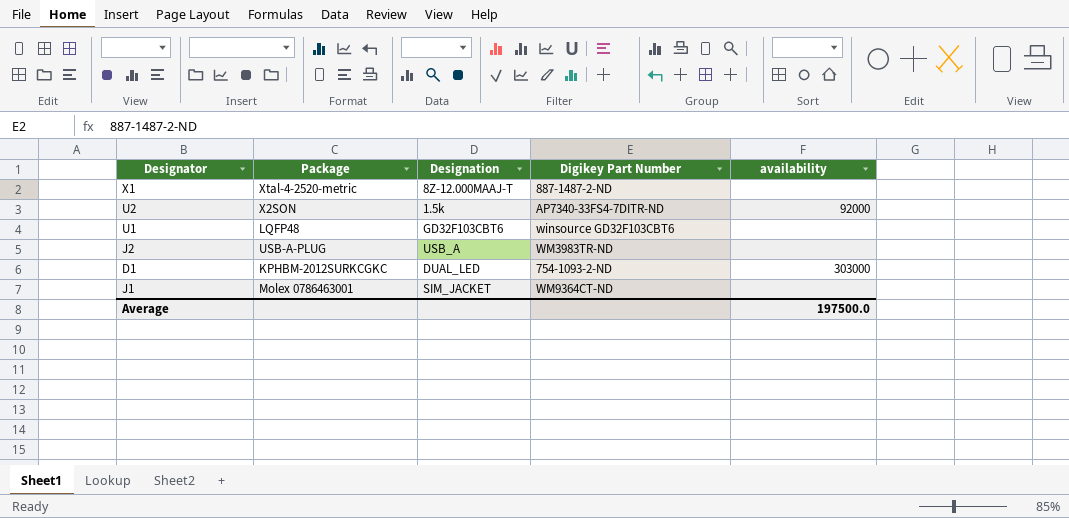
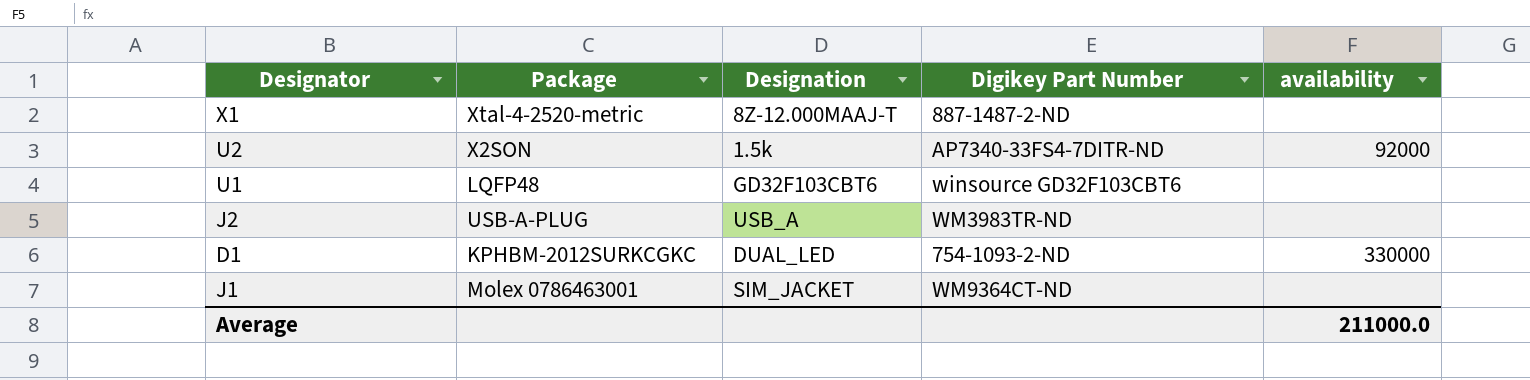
D1 | availability: 303000 -> 330000
Average | availability: 197500.0 -> 211000.0

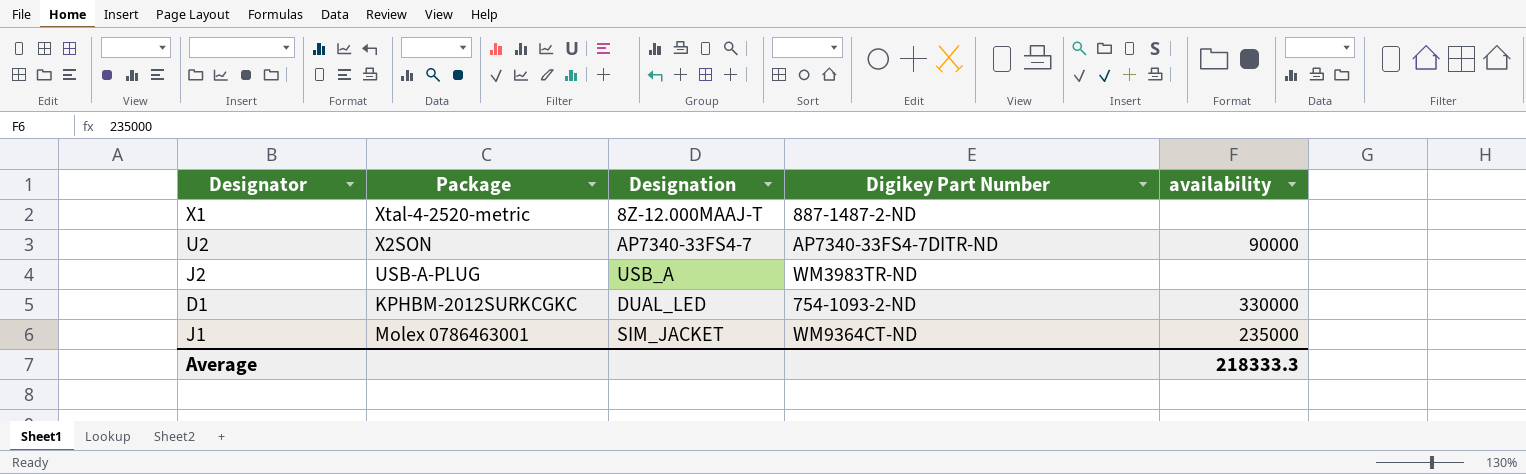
row U1: LQFP48 | GD32F103CBT6 | winsource GD32F103CBT6 | none -> none
U2 | Designation: 1.5k -> AP7340-33FS4-7
U2 | availability: 92000 -> 90000
J1 | availability: none -> 235000
Average | availability: 211000.0 -> 218333.3

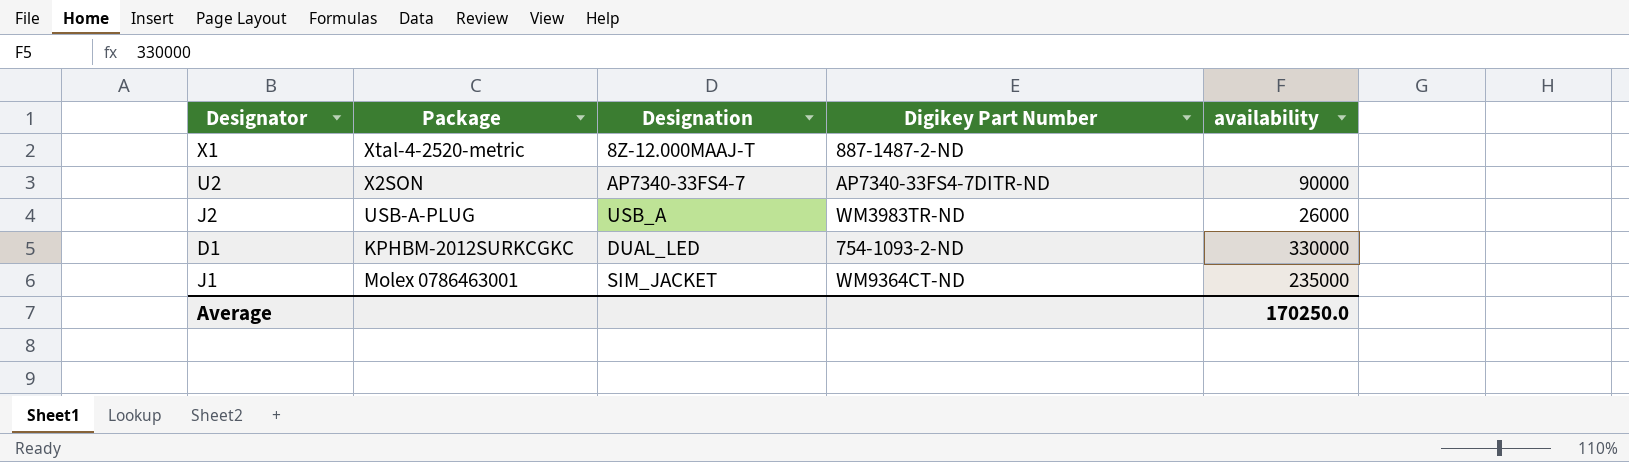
J2 | availability: none -> 26000
Average | availability: 218333.3 -> 170250.0

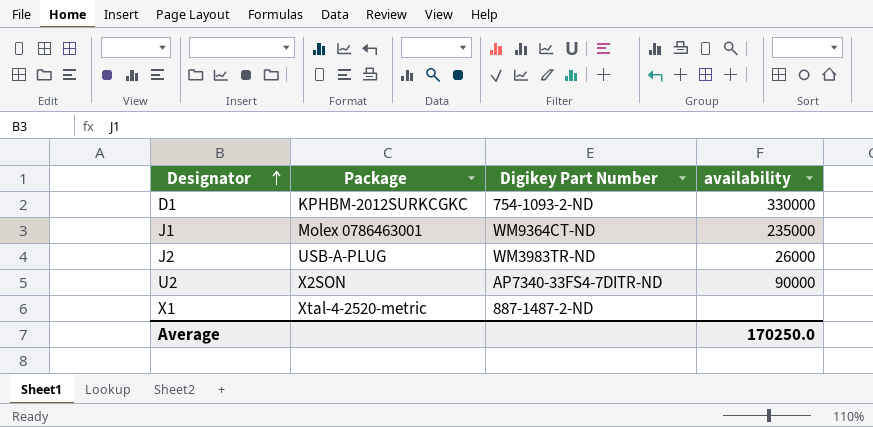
row order: none -> Designator ascending
column Designation | position: 3 -> none

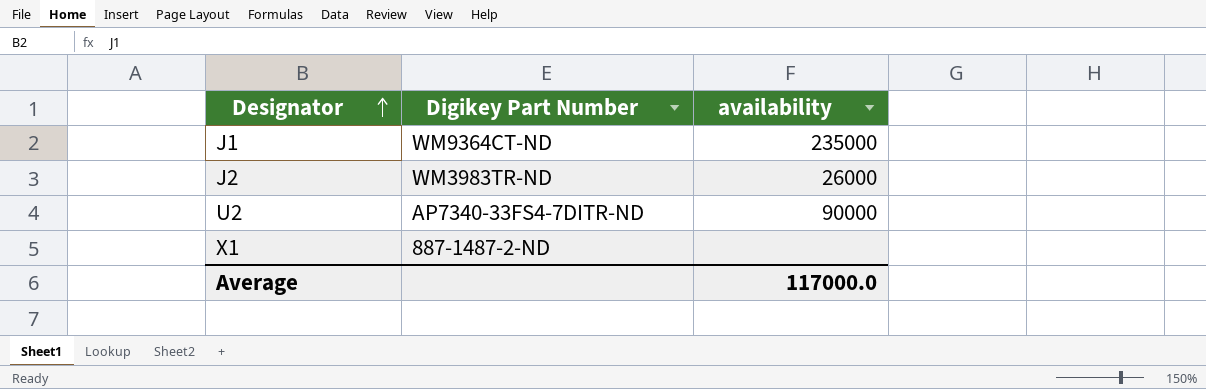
column Package | position: 2 -> none
row D1: KPHBM-2012SURKCGKC | 754-1093-2-ND | 330000 -> none
Average | availability: 170250.0 -> 117000.0

